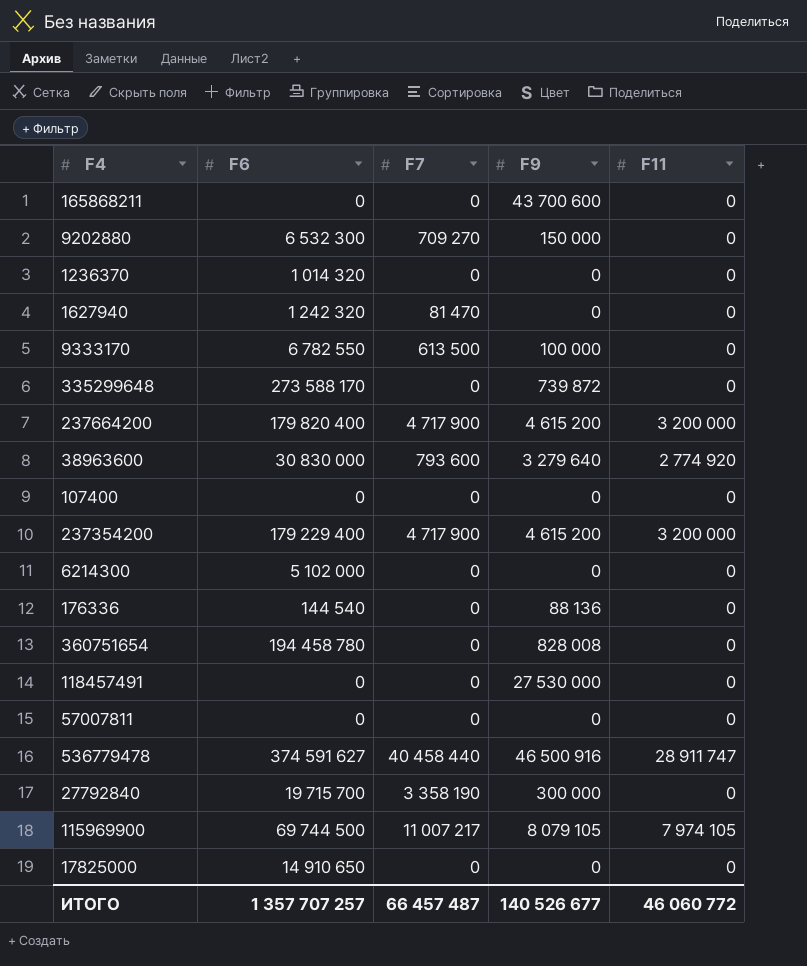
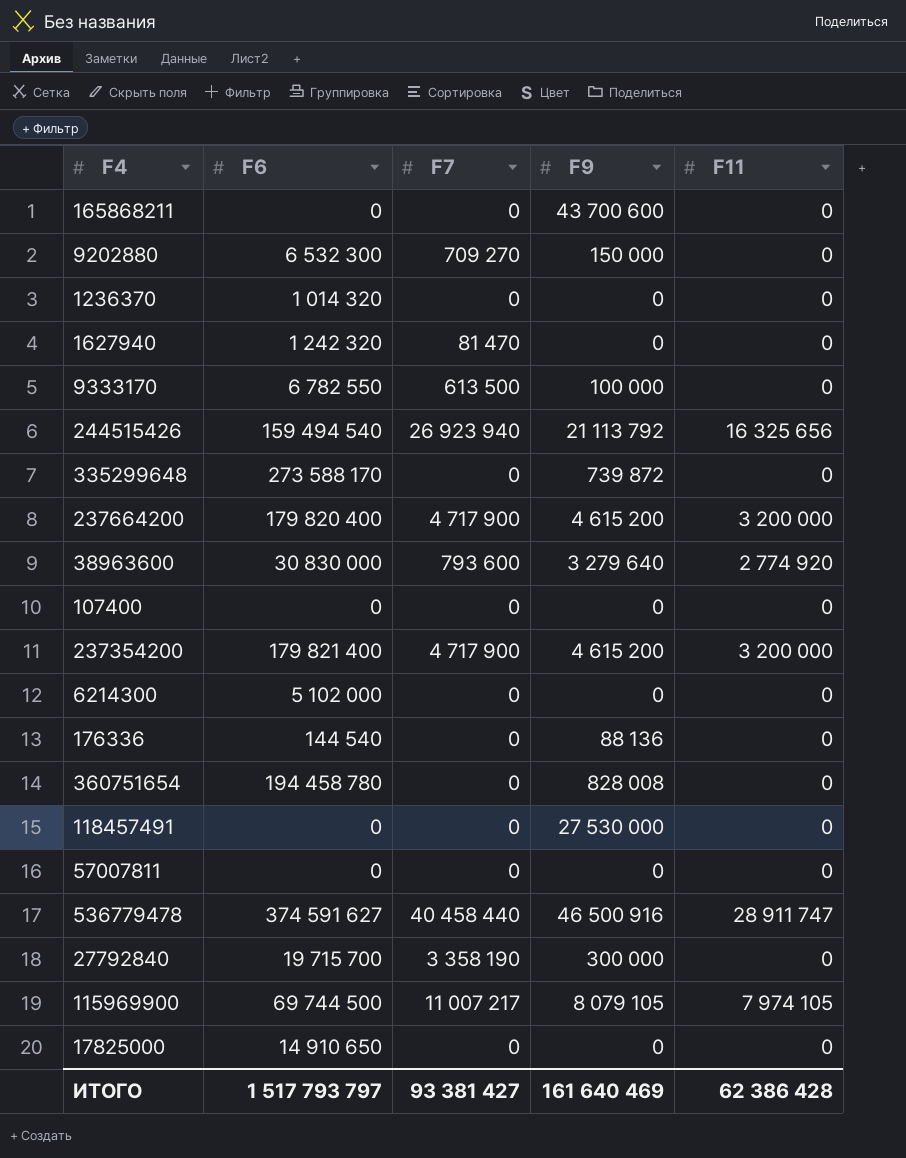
row 244515426: none -> 159 494 540 | 26 923 940 | 21 113 792 | 16 325 656
237354200 | F6: 179 229 400 -> 179 821 400
ИТОГО | F6: 1 357 707 257 -> 1 517 793 797
ИТОГО | F7: 66 457 487 -> 93 381 427
ИТОГО | F9: 140 526 677 -> 161 640 469
ИТОГО | F11: 46 060 772 -> 62 386 428

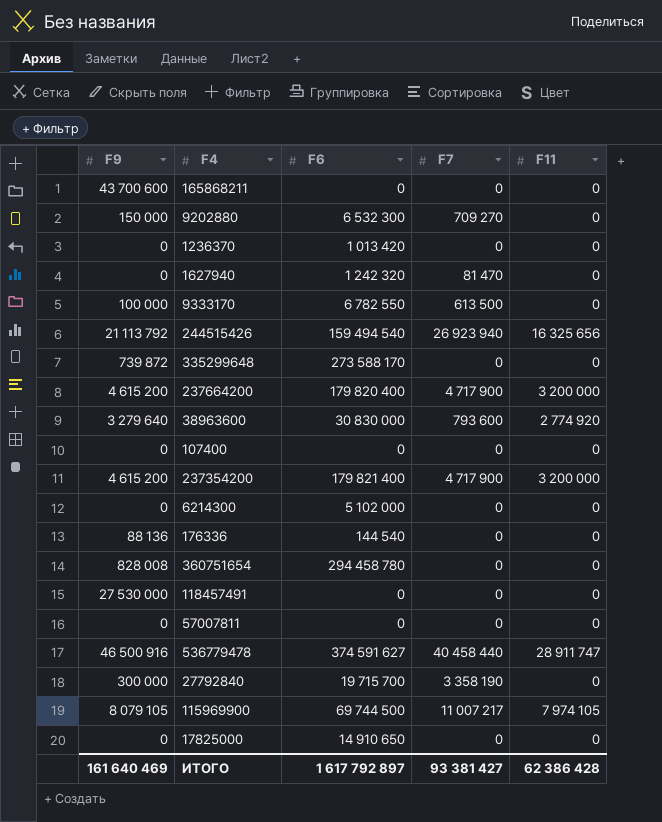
column F9 | position: 4 -> 1
1236370 | F6: 1 014 320 -> 1 013 420
360751654 | F6: 194 458 780 -> 294 458 780
ИТОГО | F6: 1 517 793 797 -> 1 617 792 897

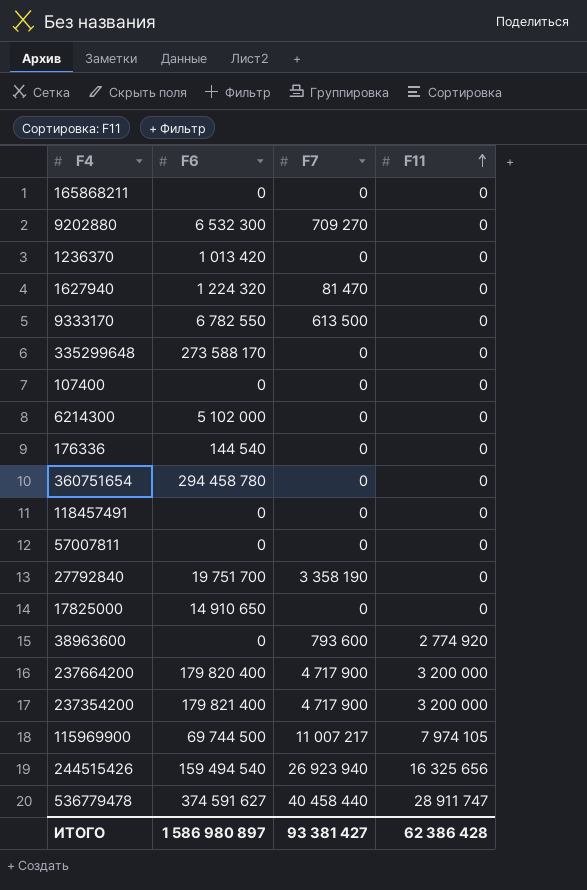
row order: none -> F11 ascending
column F9 | position: 1 -> none
1627940 | F6: 1 242 320 -> 1 224 320
27792840 | F6: 19 715 700 -> 19 751 700
38963600 | F6: 30 830 000 -> 0
ИТОГО | F6: 1 617 792 897 -> 1 586 980 897

